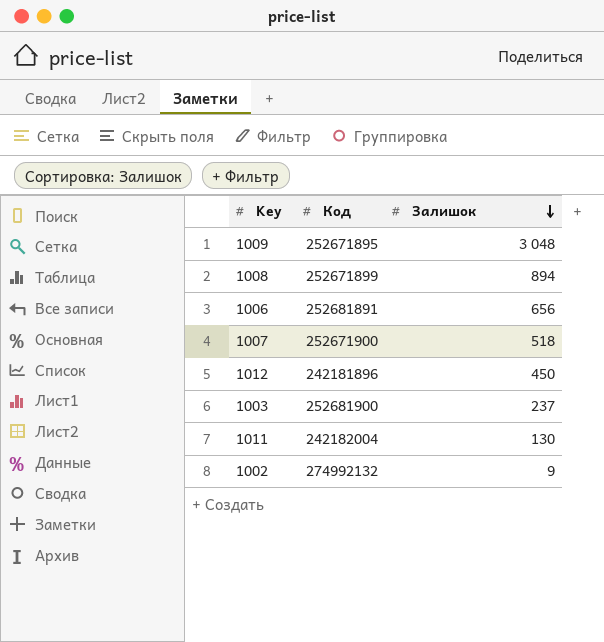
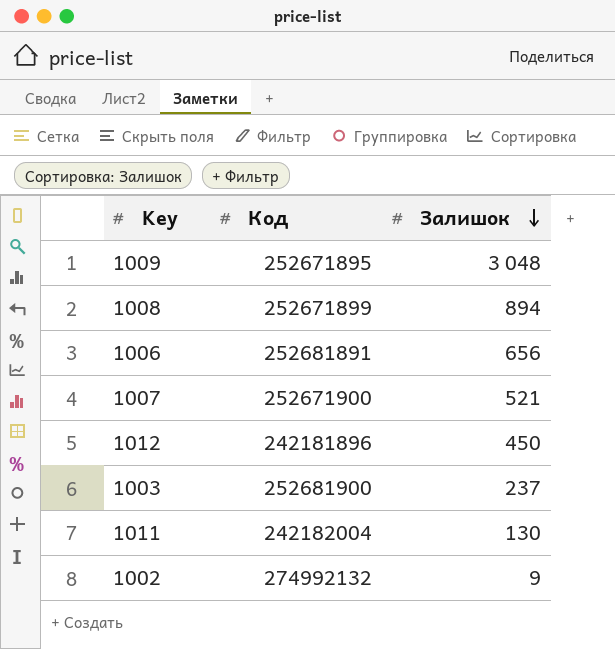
1007 | Залишок: 518 -> 521

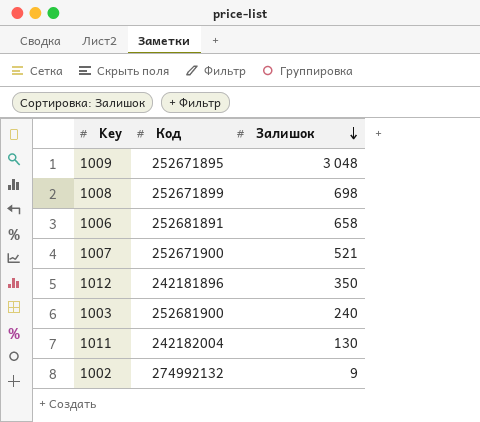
1008 | Залишок: 894 -> 698
1006 | Залишок: 656 -> 658
1012 | Залишок: 450 -> 350
1003 | Залишок: 237 -> 240

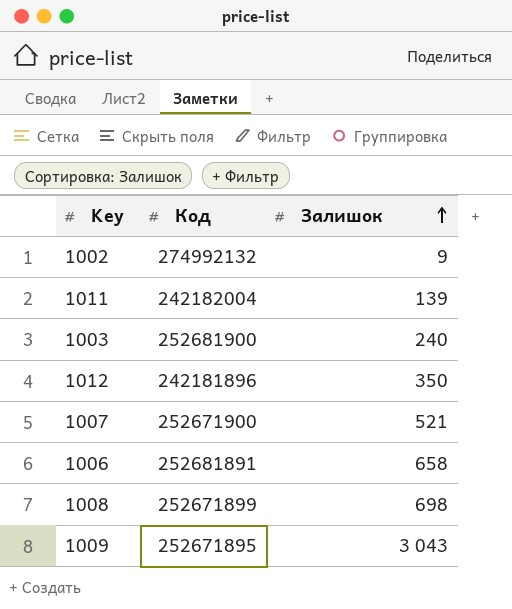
row order: Залишок descending -> Залишок ascending
1011 | Залишок: 130 -> 139
1009 | Залишок: 3 048 -> 3 043

